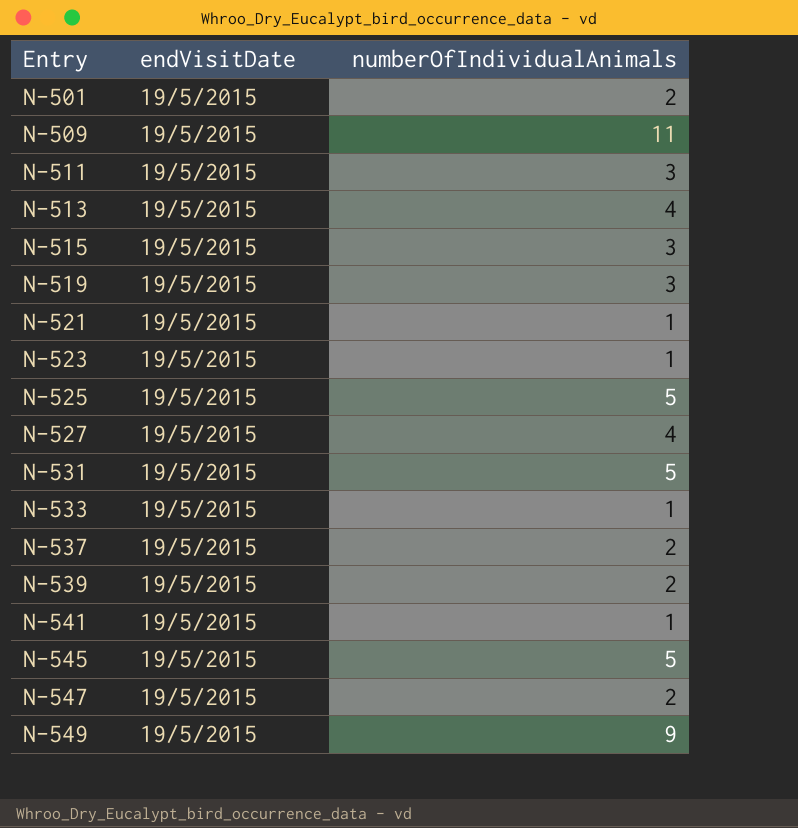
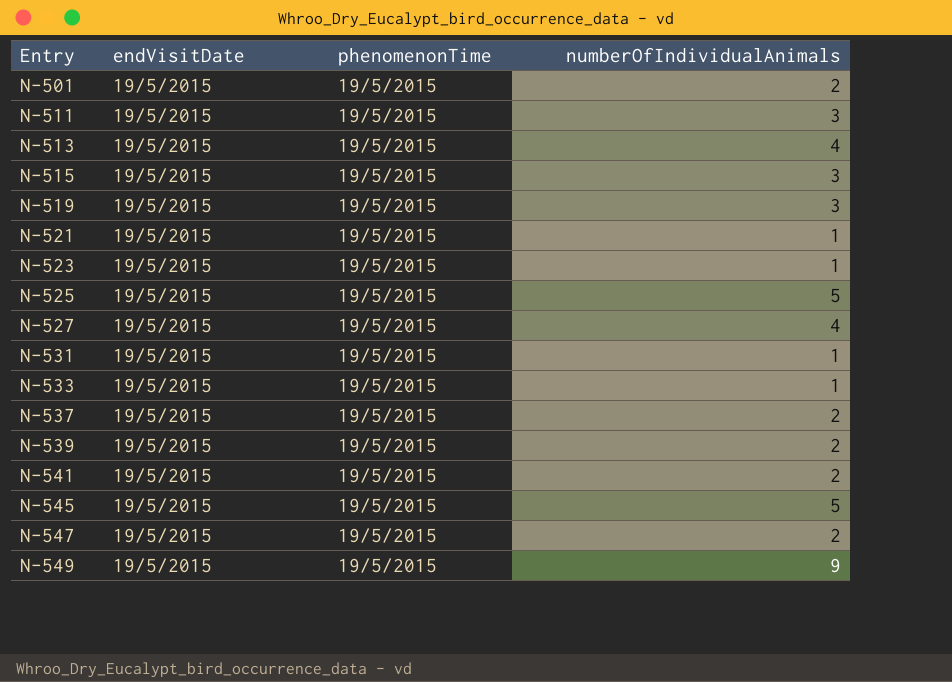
column phenomenonTime | position: none -> 3
row N-509: 19/5/2015 | 11 -> none
N-531 | numberOfIndividualAnimals: 5 -> 1
N-541 | numberOfIndividualAnimals: 1 -> 2

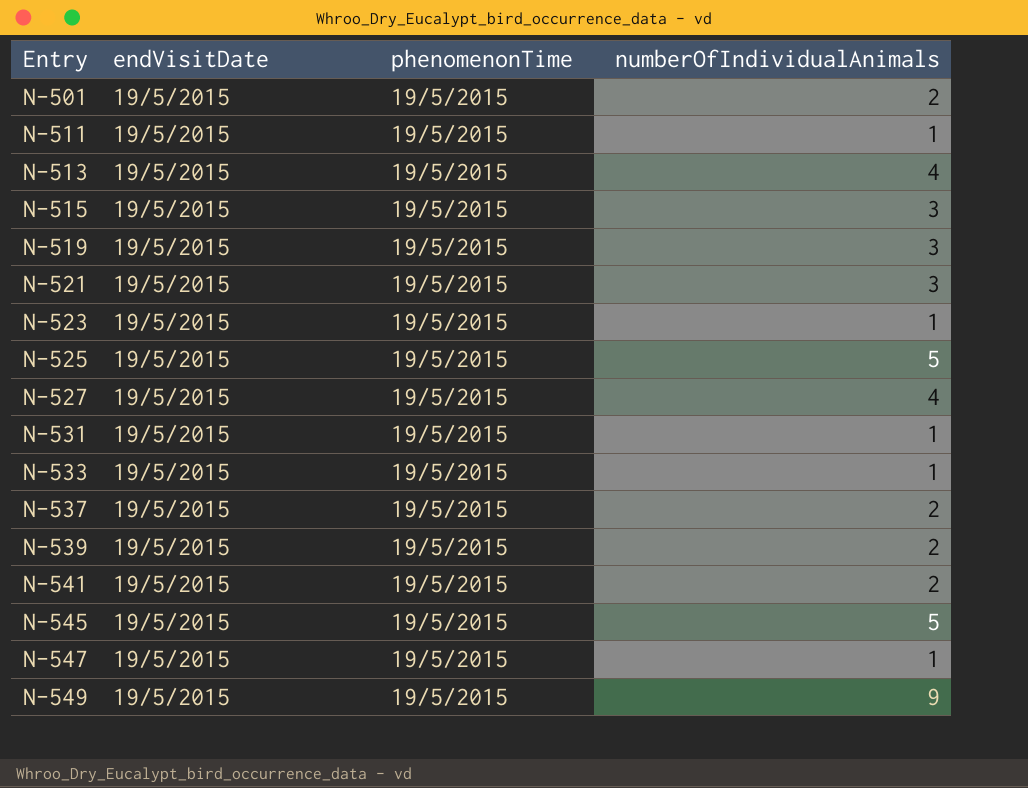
N-511 | numberOfIndividualAnimals: 3 -> 1
N-521 | numberOfIndividualAnimals: 1 -> 3
N-547 | numberOfIndividualAnimals: 2 -> 1

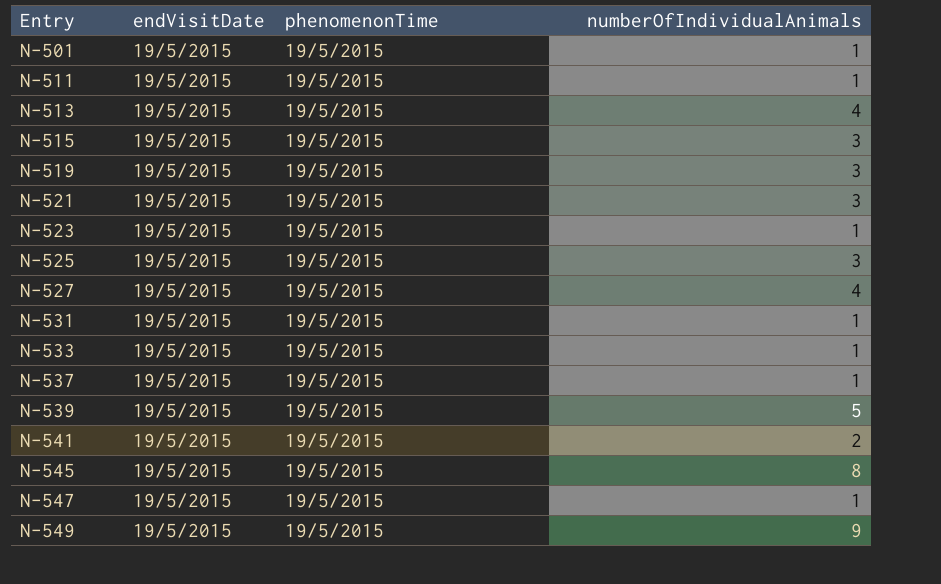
N-501 | numberOfIndividualAnimals: 2 -> 1
N-525 | numberOfIndividualAnimals: 5 -> 3
N-537 | numberOfIndividualAnimals: 2 -> 1
N-539 | numberOfIndividualAnimals: 2 -> 5
N-545 | numberOfIndividualAnimals: 5 -> 8

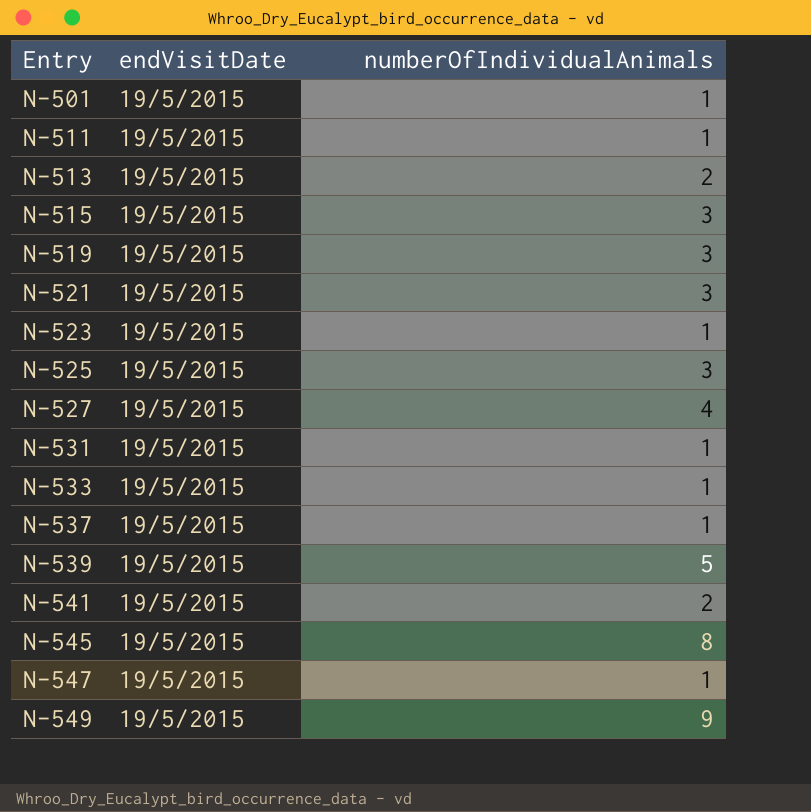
column phenomenonTime | position: 3 -> none
N-513 | numberOfIndividualAnimals: 4 -> 2

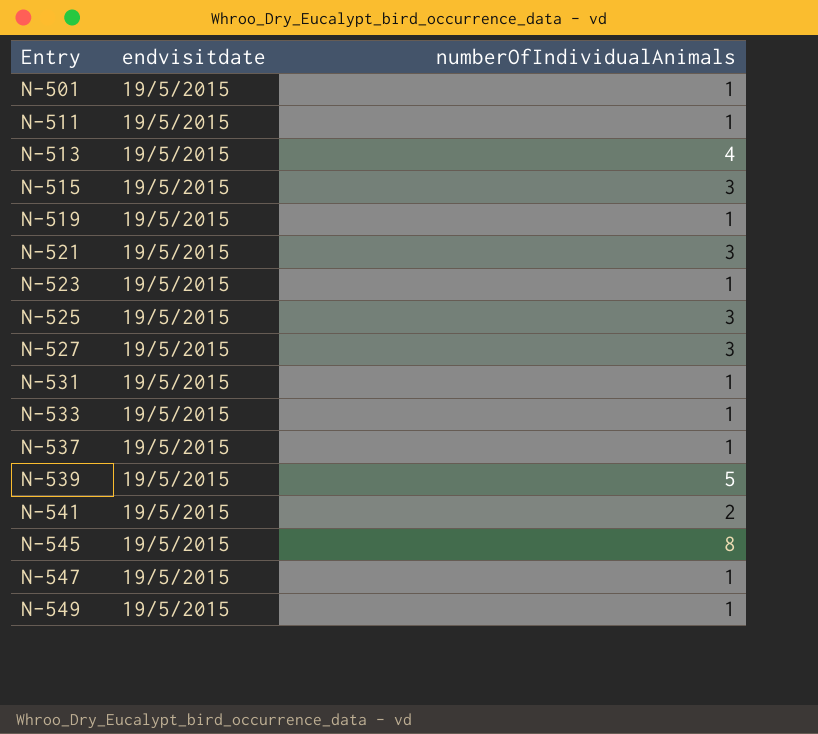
column name: endVisitDate -> endvisitdate
N-513 | numberOfIndividualAnimals: 2 -> 4
N-519 | numberOfIndividualAnimals: 3 -> 1
N-527 | numberOfIndividualAnimals: 4 -> 3
N-549 | numberOfIndividualAnimals: 9 -> 1

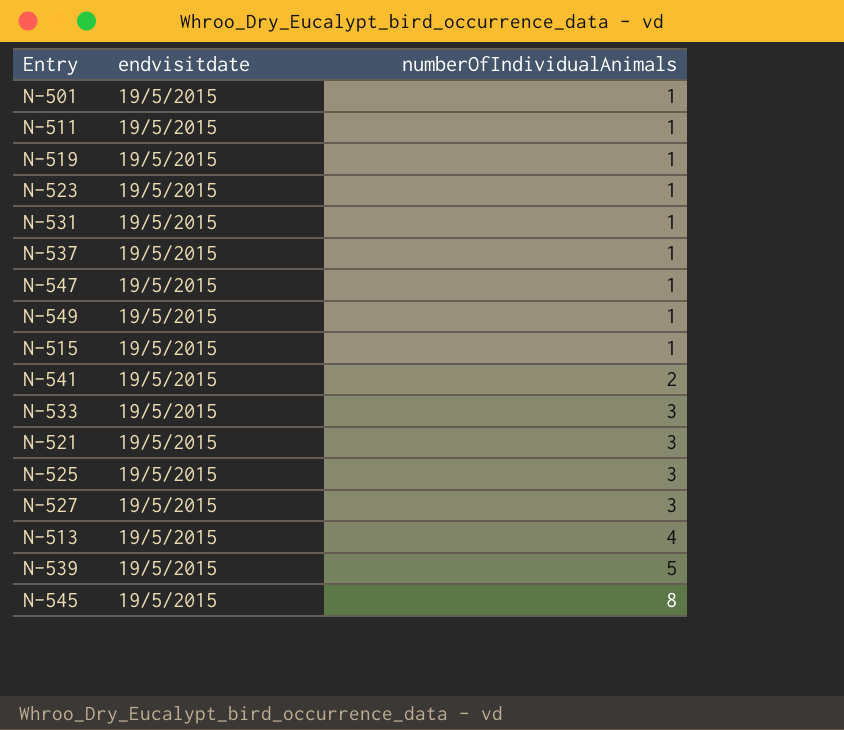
row order: Entry ascending -> numberOfIndividualAnimals ascending
N-515 | numberOfIndividualAnimals: 3 -> 1
N-533 | numberOfIndividualAnimals: 1 -> 3

